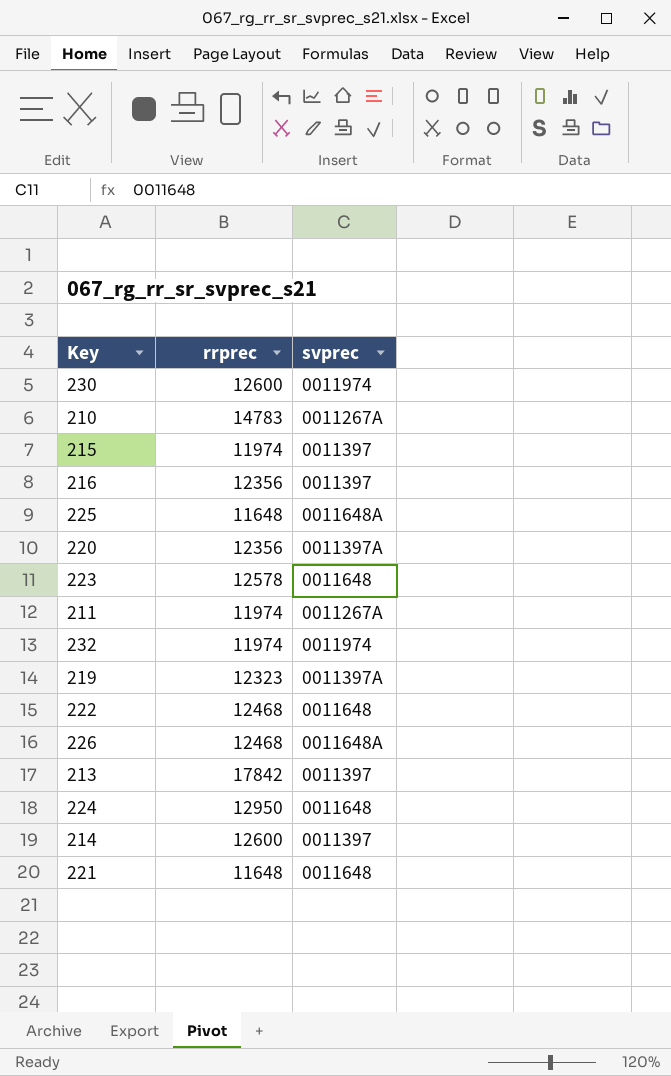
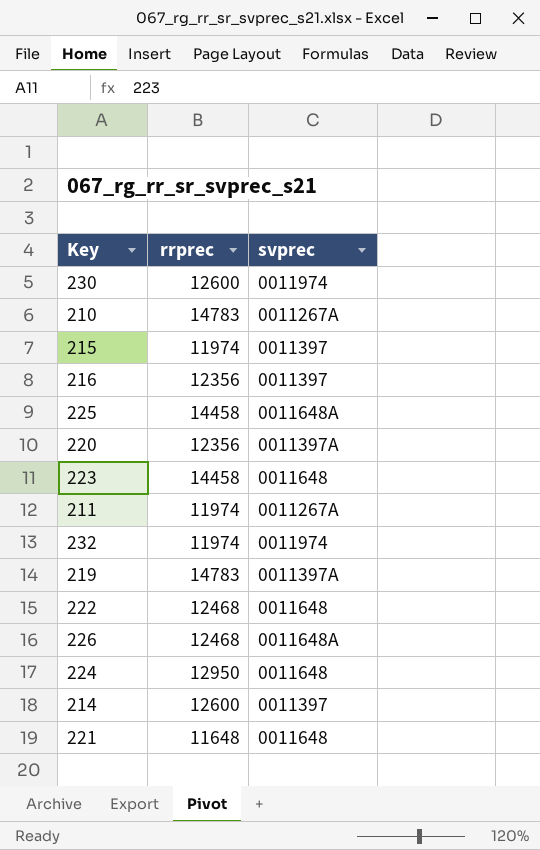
row 213: 17842 | 0011397 -> none
225 | rrprec: 11648 -> 14458
223 | rrprec: 12578 -> 14458
219 | rrprec: 12323 -> 14783

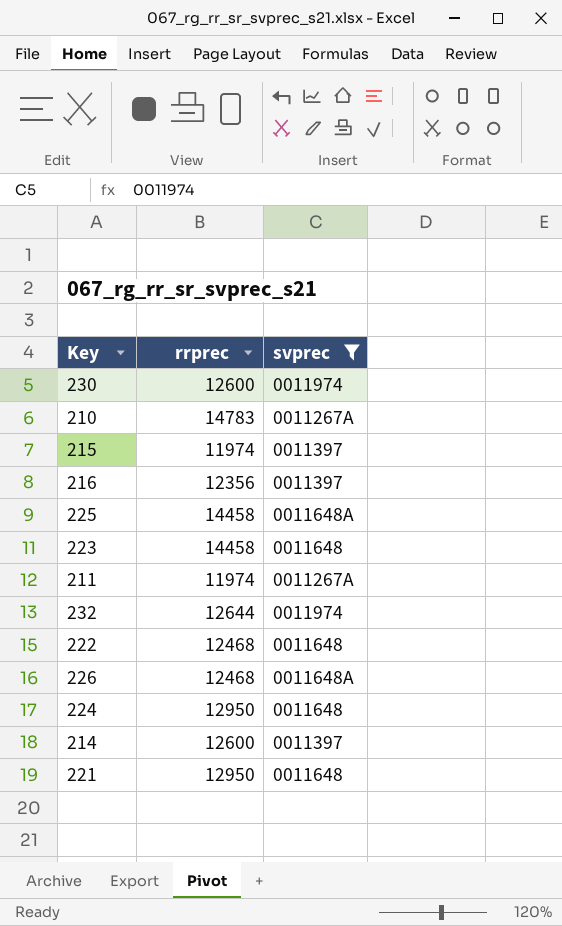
filter: none -> svprec != 0011397A
232 | rrprec: 11974 -> 12644
221 | rrprec: 11648 -> 12950

